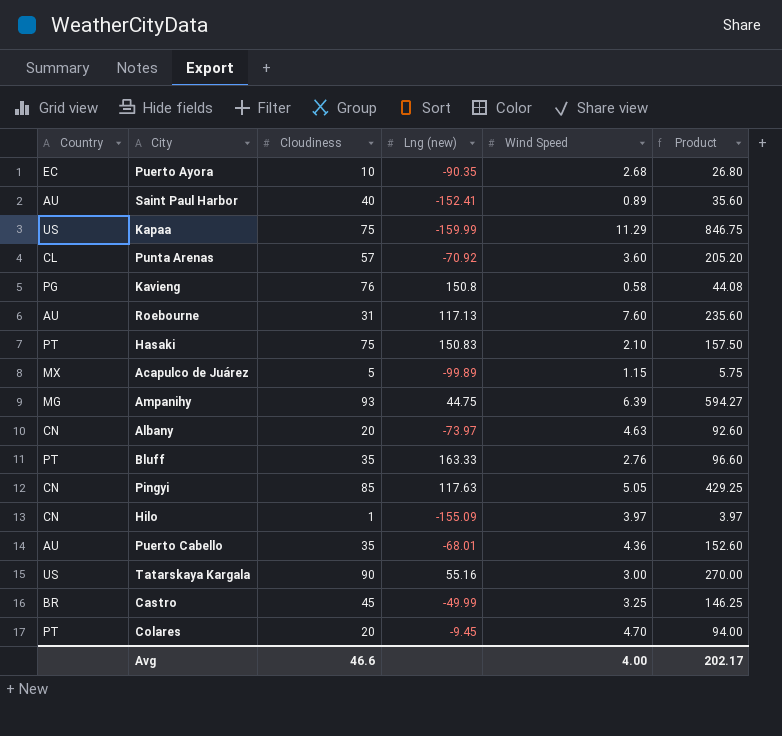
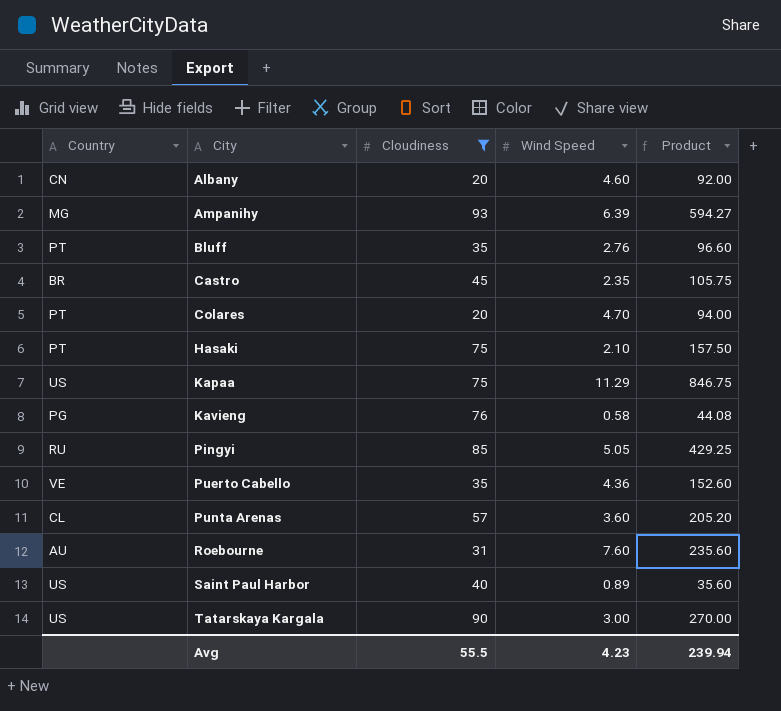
filter: none -> Cloudiness >= 20
row order: none -> City ascending
column Lng (new) | position: 4 -> none
Albany | Wind Speed: 4.63 -> 4.60
Albany | Product: 92.60 -> 92.00
Castro | Wind Speed: 3.25 -> 2.35
Castro | Product: 146.25 -> 105.75
Pingyi | Country: CN -> RU
Puerto Cabello | Country: AU -> VE
Saint Paul Harbor | Country: AU -> US
Avg | Cloudiness: 46.6 -> 55.5
Avg | Wind Speed: 4.00 -> 4.23
Avg | Product: 202.17 -> 239.94

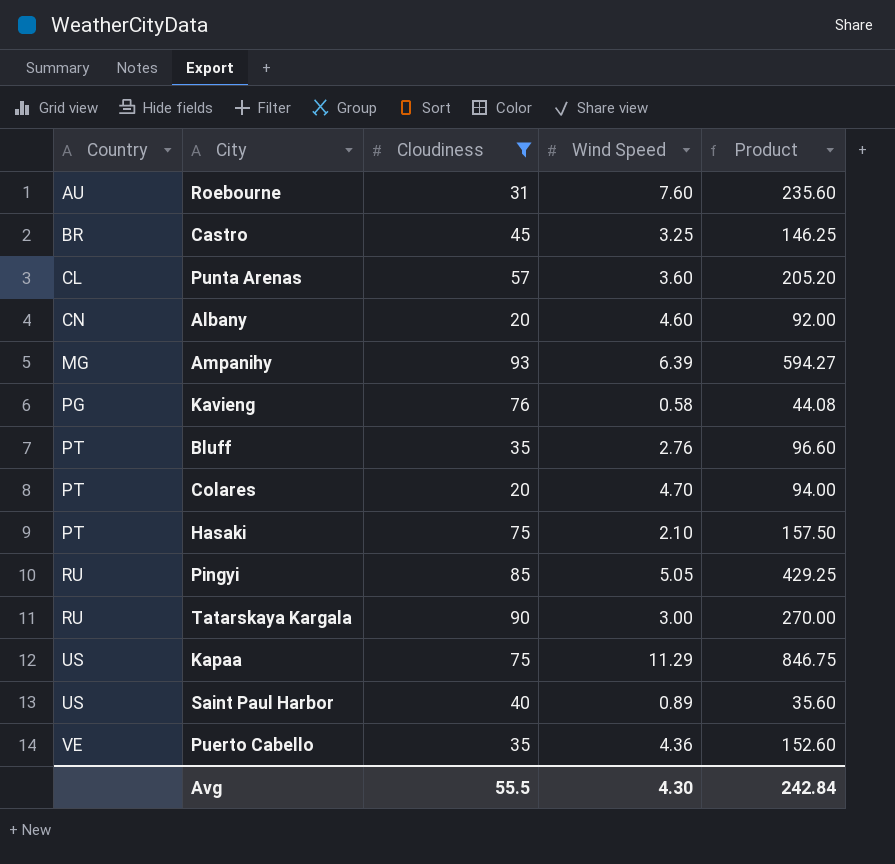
row order: City ascending -> Country ascending
Castro | Wind Speed: 2.35 -> 3.25
Castro | Product: 105.75 -> 146.25
Tatarskaya Kargala | Country: US -> RU
Avg | Wind Speed: 4.23 -> 4.30
Avg | Product: 239.94 -> 242.84

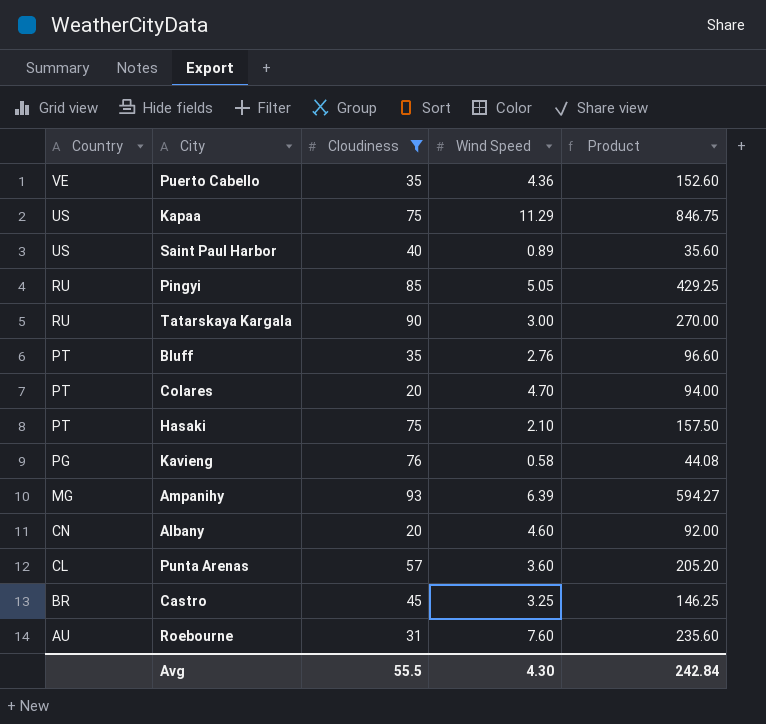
row order: Country ascending -> Country descending

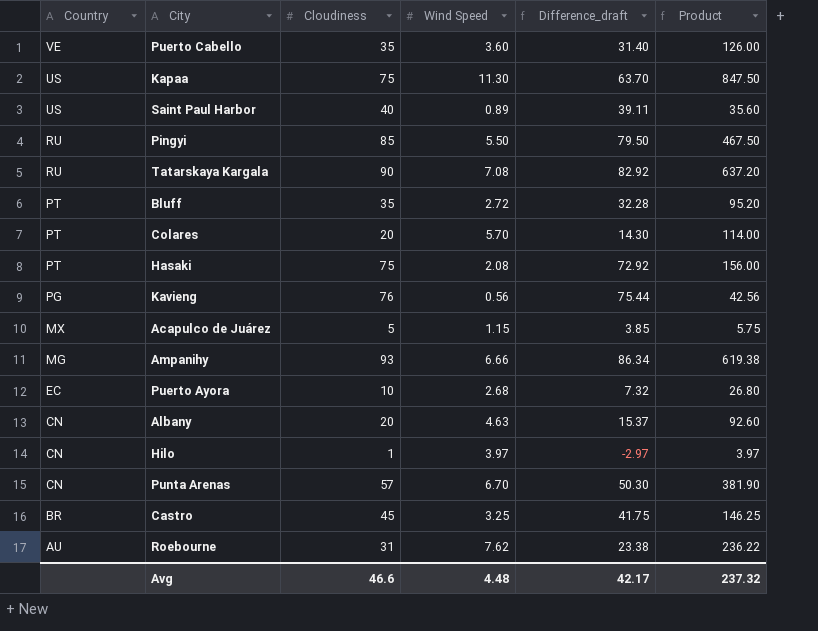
filter: Cloudiness >= 20 -> none
column Difference_draft | formula: none -> [Cloudiness] - [Wind Speed]
Puerto Cabello | Wind Speed: 4.36 -> 3.60
Puerto Cabello | Product: 152.60 -> 126.00
Kapaa | Wind Speed: 11.29 -> 11.30
Kapaa | Product: 846.75 -> 847.50
Pingyi | Wind Speed: 5.05 -> 5.50
Pingyi | Product: 429.25 -> 467.50
Tatarskaya Kargala | Wind Speed: 3.00 -> 7.08
Tatarskaya Kargala | Product: 270.00 -> 637.20
Bluff | Wind Speed: 2.76 -> 2.72
Bluff | Product: 96.60 -> 95.20
Colares | Wind Speed: 4.70 -> 5.70
Colares | Product: 94.00 -> 114.00
Hasaki | Wind Speed: 2.10 -> 2.08
Hasaki | Product: 157.50 -> 156.00
Kavieng | Wind Speed: 0.58 -> 0.56
Kavieng | Product: 44.08 -> 42.56
Ampanihy | Wind Speed: 6.39 -> 6.66
Ampanihy | Product: 594.27 -> 619.38
Albany | Wind Speed: 4.60 -> 4.63
Albany | Product: 92.00 -> 92.60
Punta Arenas | Country: CL -> CN
Punta Arenas | Wind Speed: 3.60 -> 6.70
Punta Arenas | Product: 205.20 -> 381.90
Roebourne | Wind Speed: 7.60 -> 7.62
Roebourne | Product: 235.60 -> 236.22
Avg | Cloudiness: 55.5 -> 46.6
Avg | Wind Speed: 4.30 -> 4.48
Avg | Product: 242.84 -> 237.32

